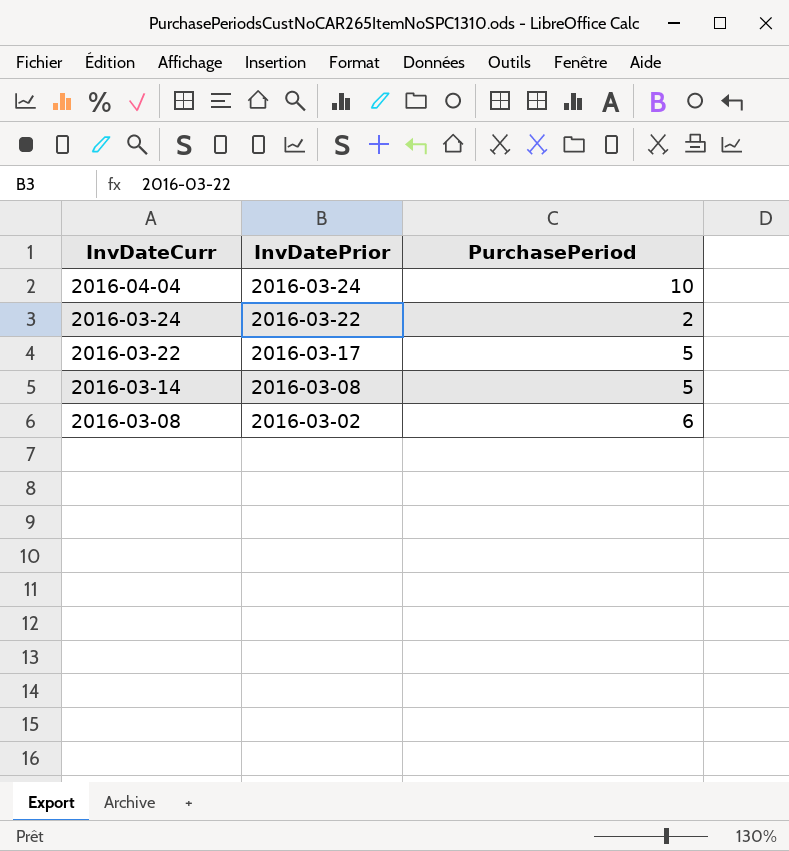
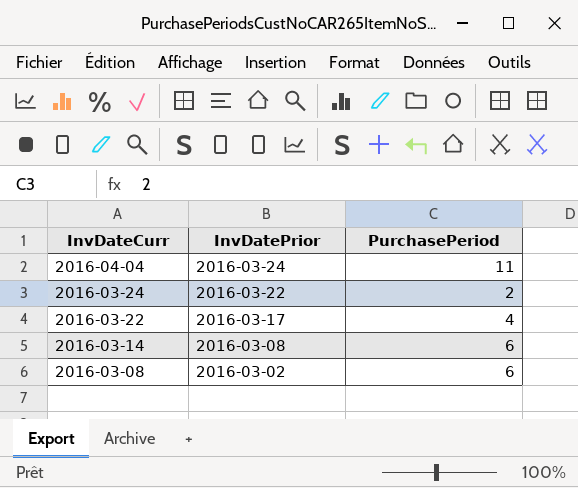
2016-04-04 | PurchasePeriod: 10 -> 11
2016-03-22 | PurchasePeriod: 5 -> 4
2016-03-14 | PurchasePeriod: 5 -> 6

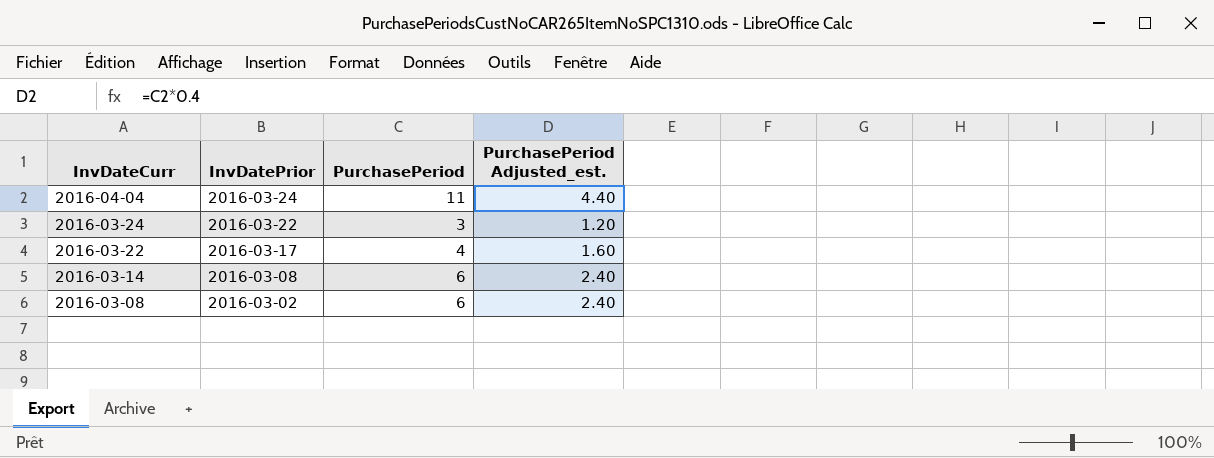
column PurchasePeriod Adjusted_est. | formula: none -> [PurchasePeriod] * 0.4
2016-03-24 | PurchasePeriod: 2 -> 3

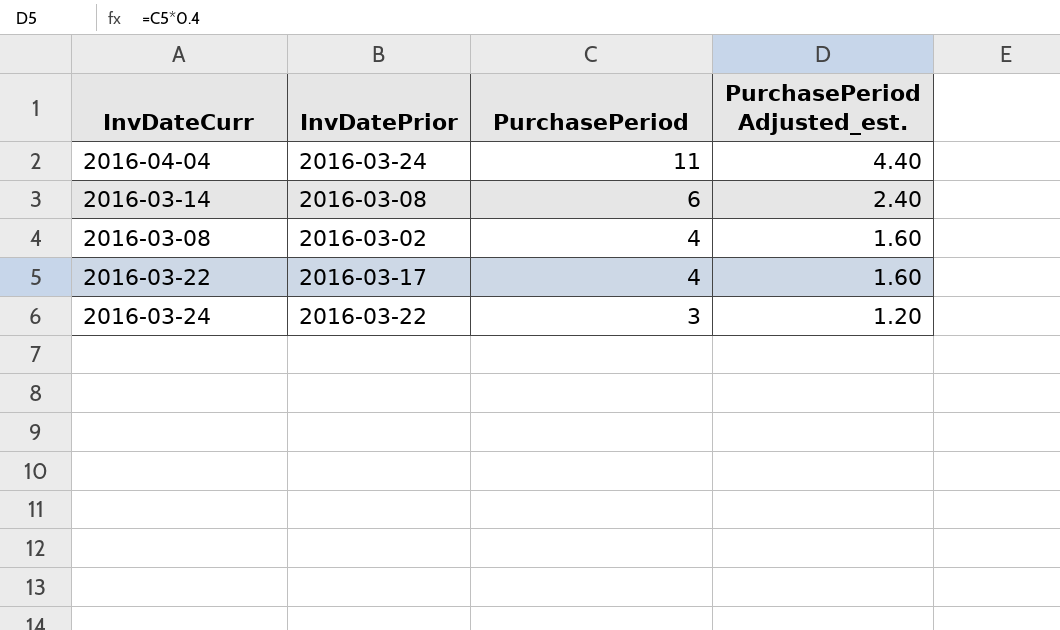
row order: InvDateCurr descending -> PurchasePeriod descending
2016-03-08 | PurchasePeriod: 6 -> 4
2016-03-08 | PurchasePeriod Adjusted_est.: 2.40 -> 1.60

